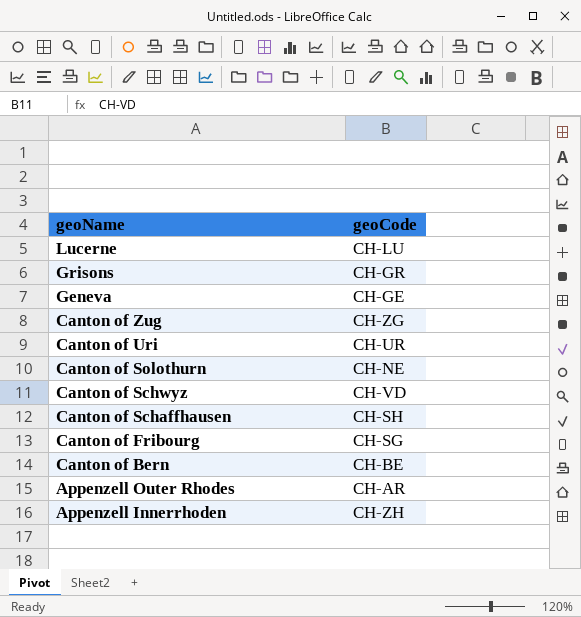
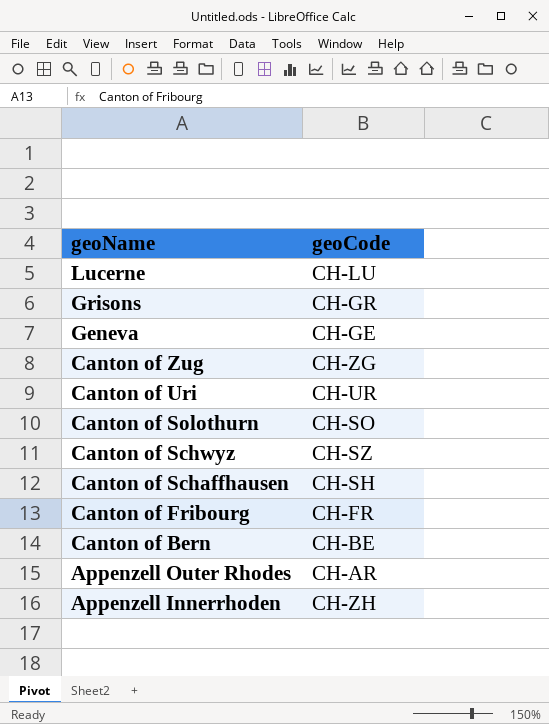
Canton of Solothurn | geoCode: CH-NE -> CH-SO
Canton of Schwyz | geoCode: CH-VD -> CH-SZ
Canton of Fribourg | geoCode: CH-SG -> CH-FR

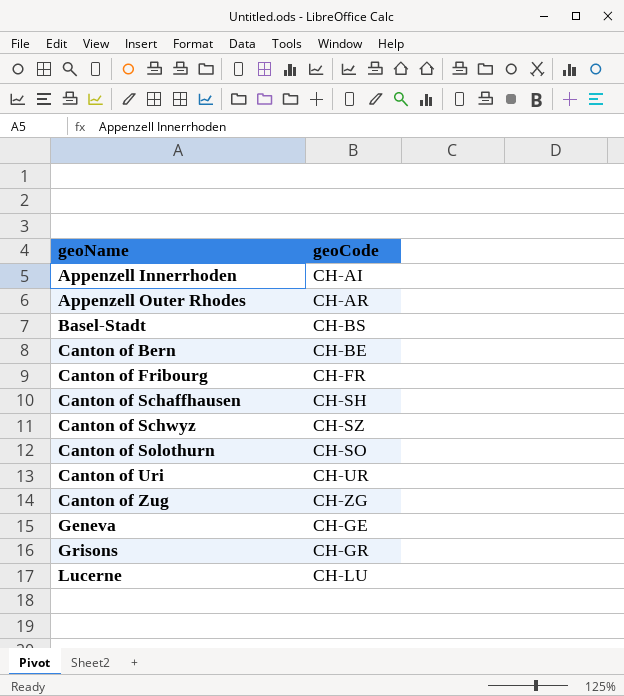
row order: geoName descending -> geoName ascending
Appenzell Innerrhoden | geoCode: CH-ZH -> CH-AI
row Basel-Stadt: none -> CH-BS

